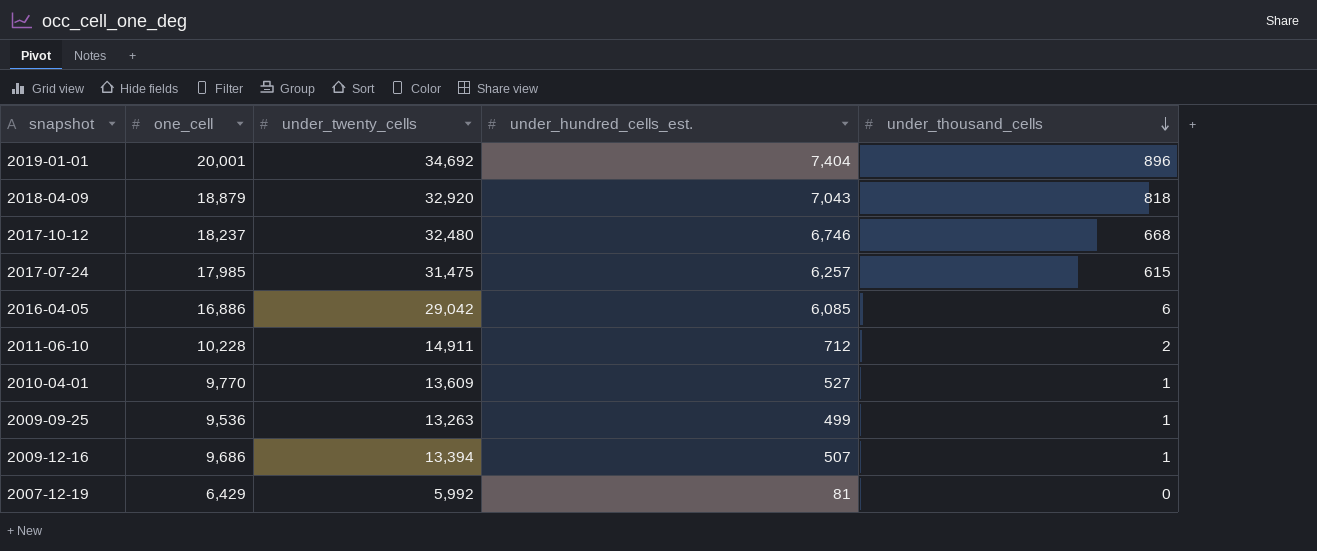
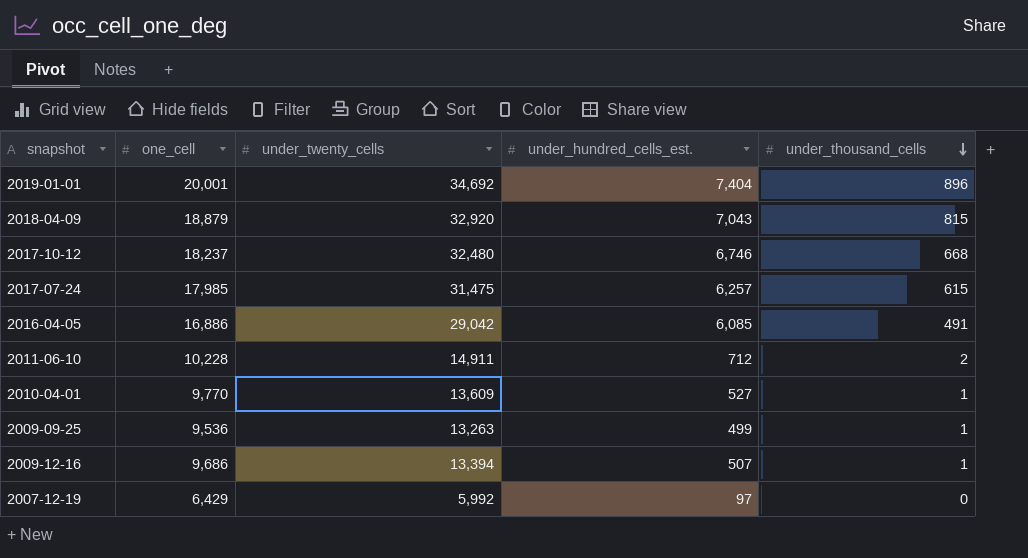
2018-04-09 | under_thousand_cells: 818 -> 815
2016-04-05 | under_thousand_cells: 6 -> 491
2007-12-19 | under_hundred_cells_est.: 81 -> 97

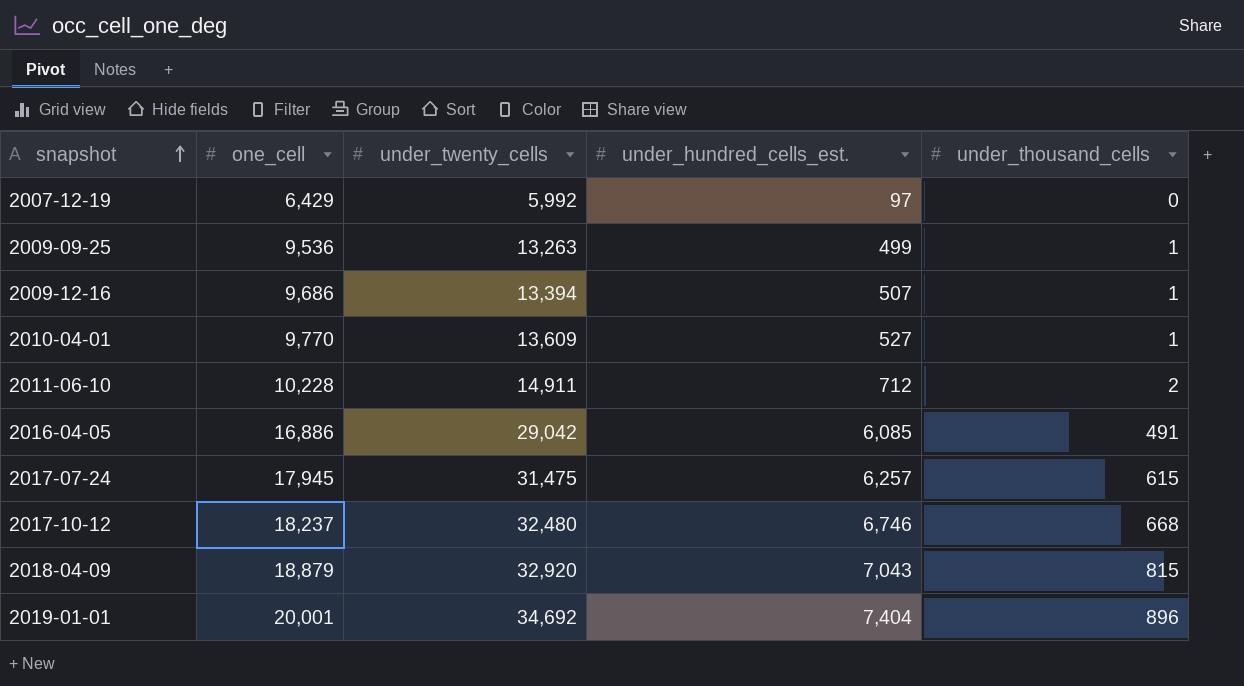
row order: under_thousand_cells descending -> snapshot ascending
2017-07-24 | one_cell: 17,985 -> 17,945

